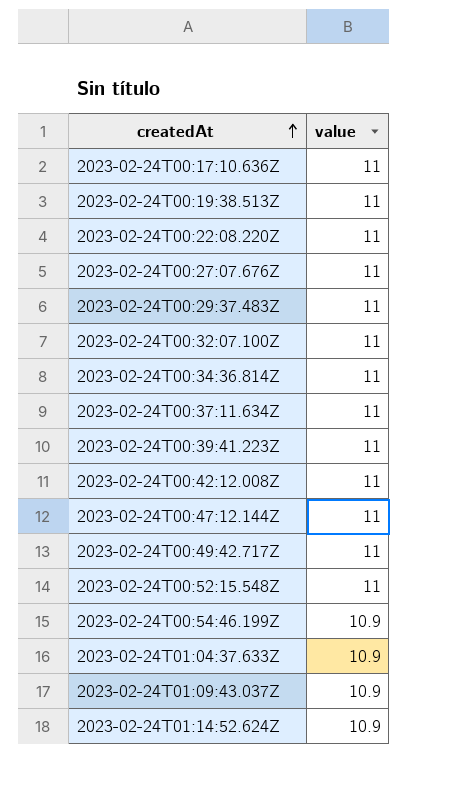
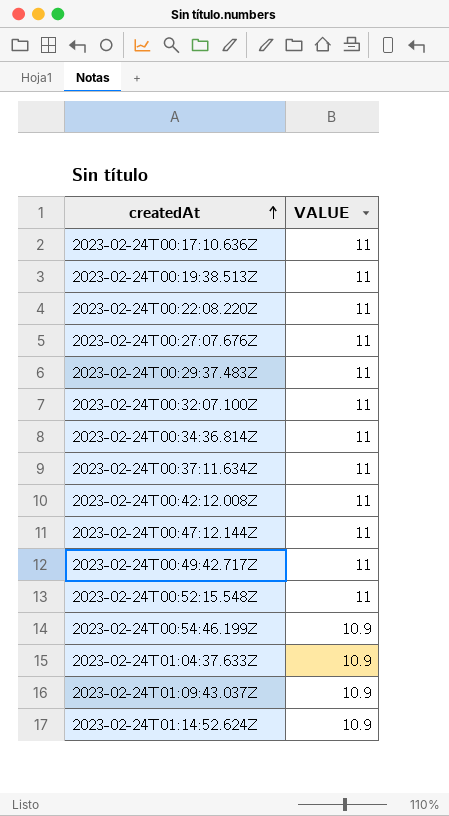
column name: value -> VALUE
row 2023-02-24T00:39:41.223Z: 11 -> none

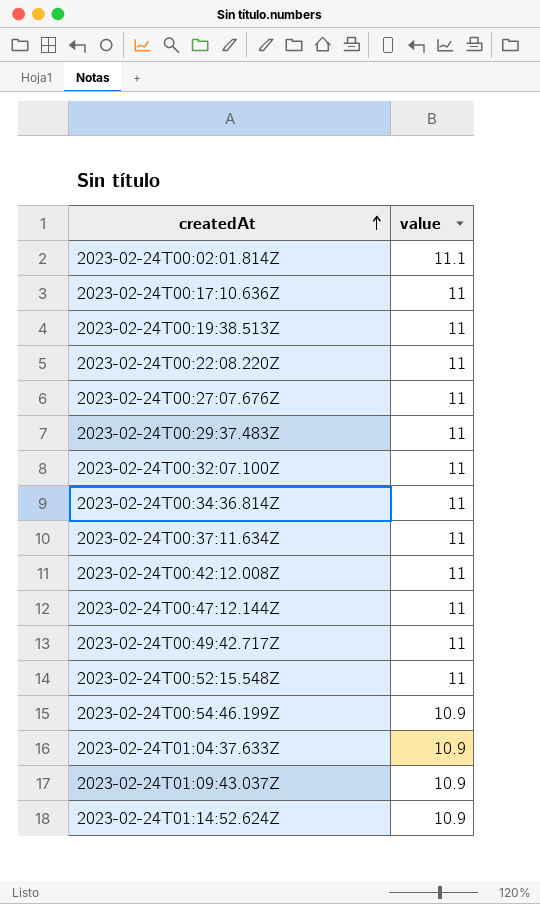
column name: VALUE -> value
row 2023-02-24T00:02:01.814Z: none -> 11.1

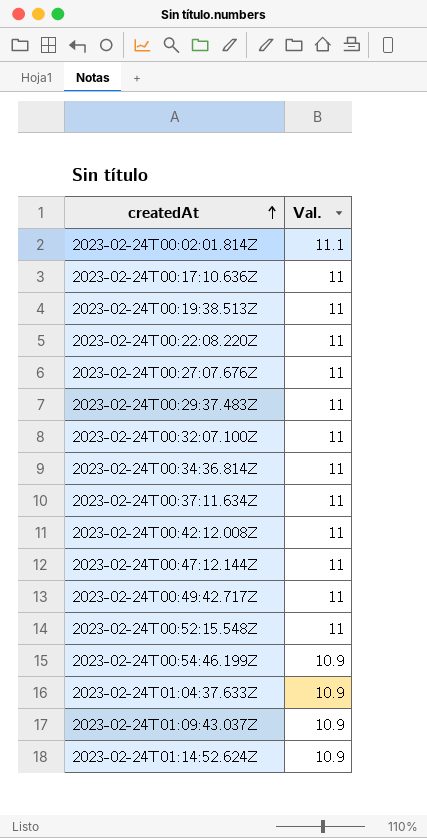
column name: value -> Val.

